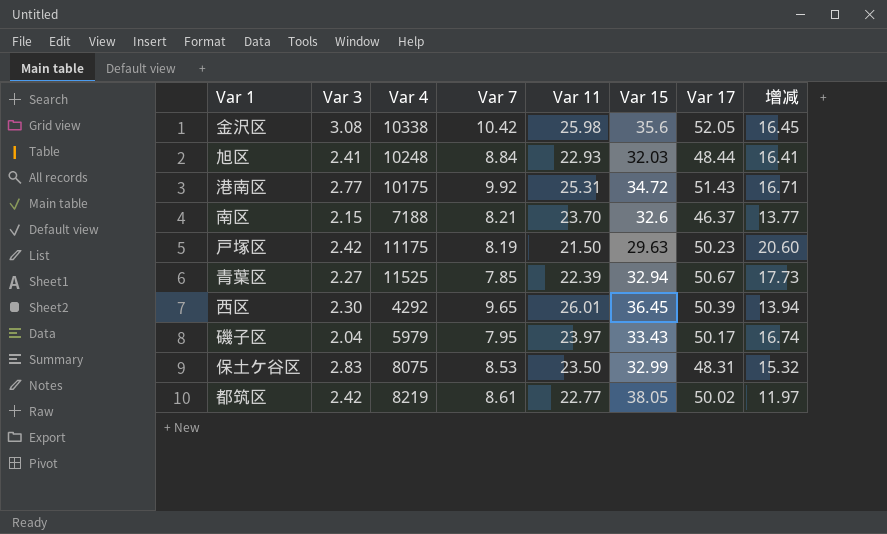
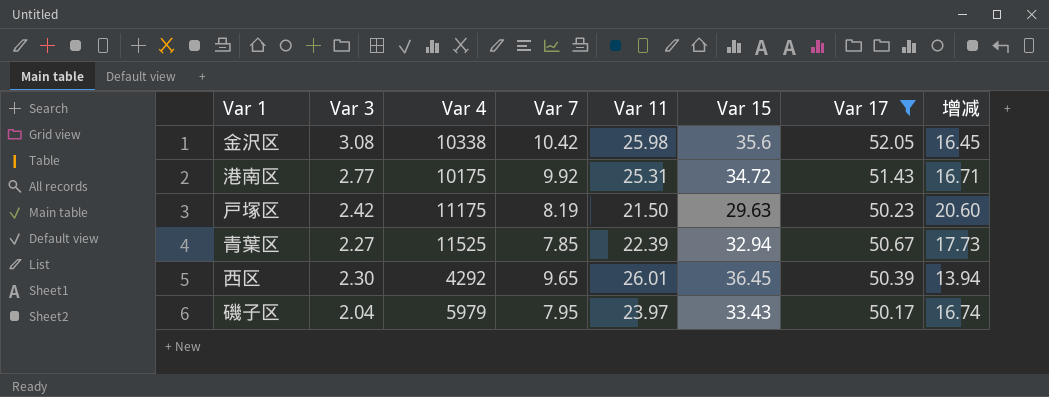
filter: none -> Var 17 >= 50.17

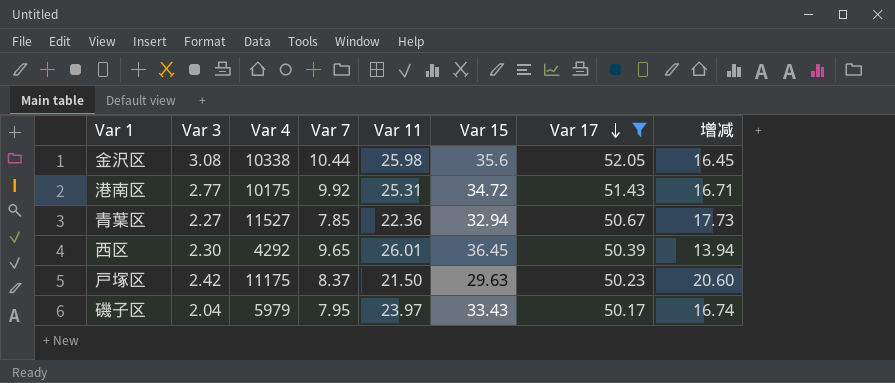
row order: none -> Var 17 descending
金沢区 | Var 7: 10.42 -> 10.44
青葉区 | Var 4: 11525 -> 11527
青葉区 | Var 11: 22.39 -> 22.36
戸塚区 | Var 7: 8.19 -> 8.37

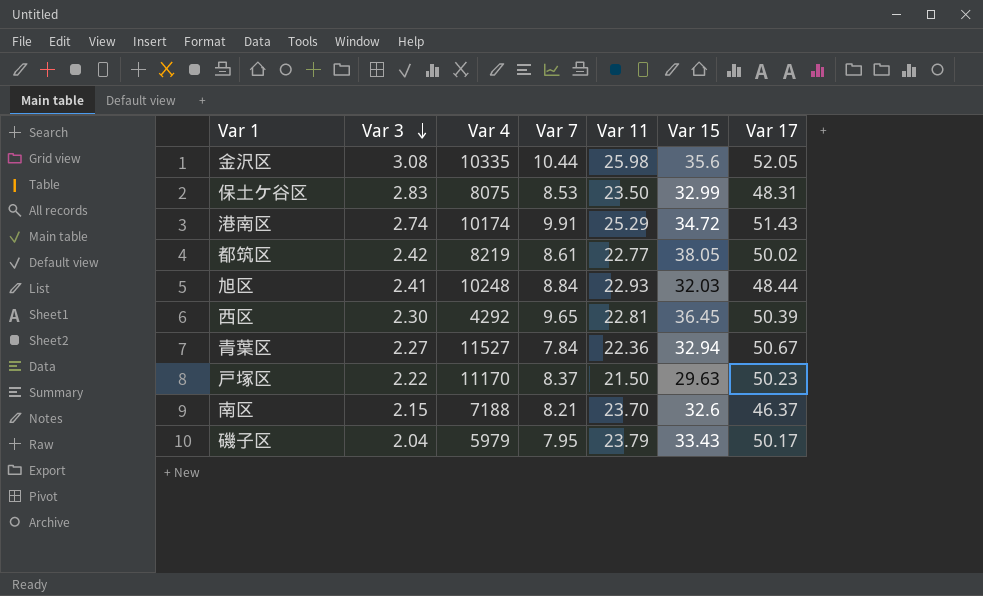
filter: Var 17 >= 50.17 -> none
row order: Var 17 descending -> Var 3 descending
column 增减 | formula: [Var 17] - [Var 15] -> none
金沢区 | Var 4: 10338 -> 10335
港南区 | Var 3: 2.77 -> 2.74
港南区 | Var 4: 10175 -> 10174
港南区 | Var 7: 9.92 -> 9.91
港南区 | Var 11: 25.31 -> 25.29
西区 | Var 11: 26.01 -> 22.81
青葉区 | Var 7: 7.85 -> 7.84
戸塚区 | Var 3: 2.42 -> 2.22
戸塚区 | Var 4: 11175 -> 11170
磯子区 | Var 11: 23.97 -> 23.79

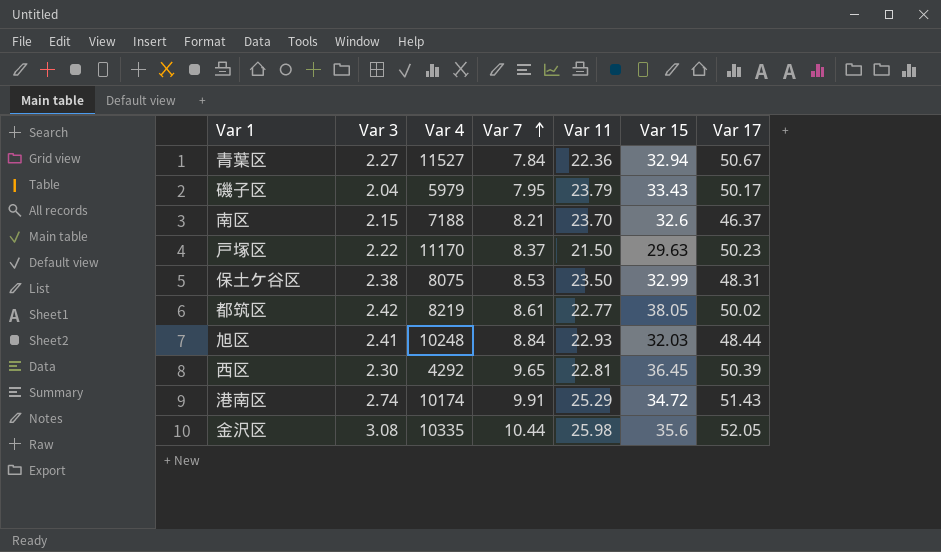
row order: Var 3 descending -> Var 7 ascending
保土ケ谷区 | Var 3: 2.83 -> 2.38

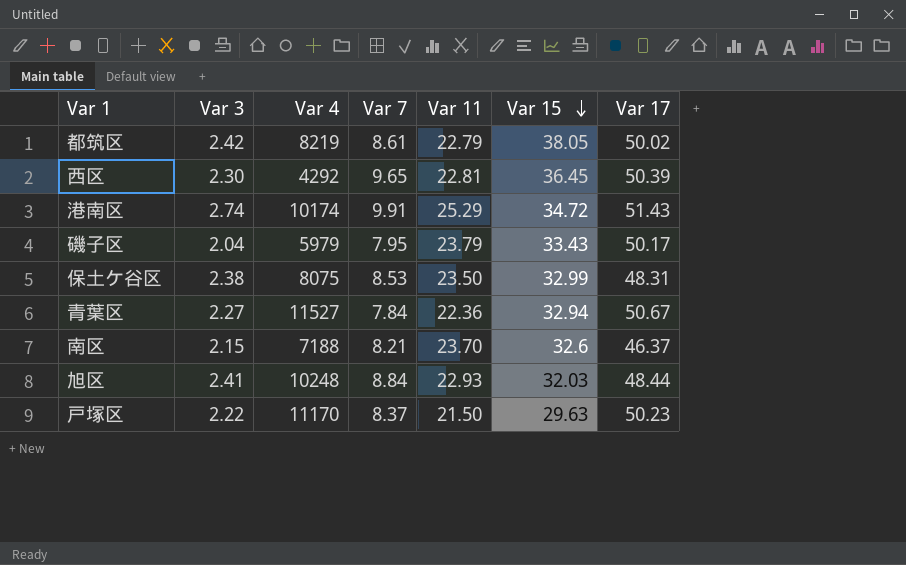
row order: Var 7 ascending -> Var 15 descending
row 金沢区: 3.08 | 10335 | 10.44 | 25.98 | 35.6 | 52.05 -> none
都筑区 | Var 11: 22.77 -> 22.79

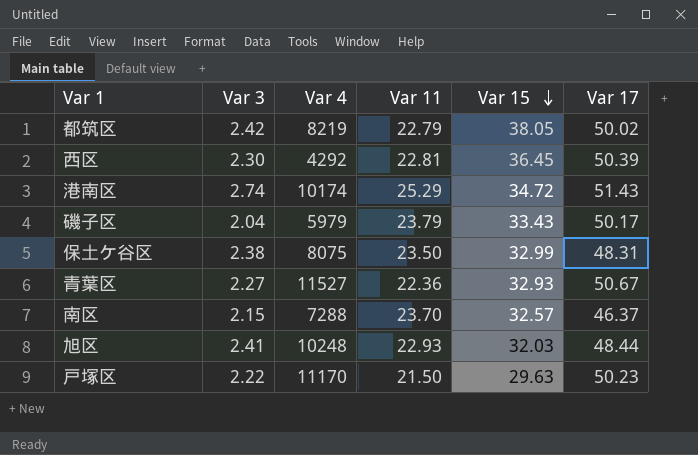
column Var 7 | position: 4 -> none
青葉区 | Var 15: 32.94 -> 32.93
南区 | Var 4: 7188 -> 7288
南区 | Var 15: 32.6 -> 32.57

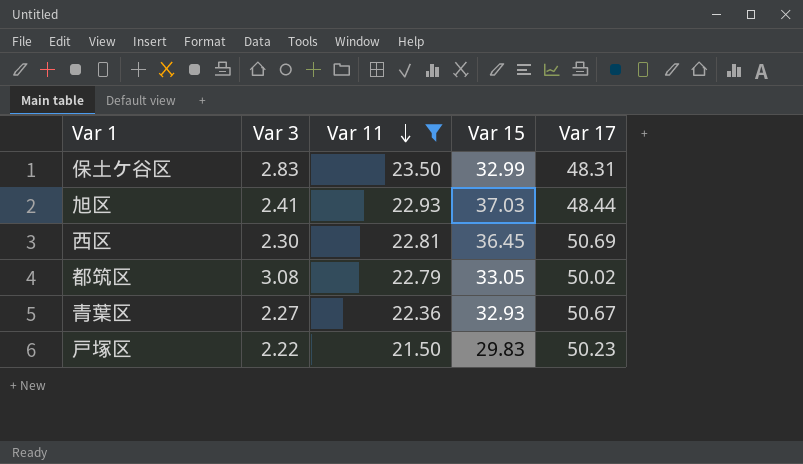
filter: none -> Var 11 <= 23.50
row order: Var 15 descending -> Var 11 descending
column Var 4 | position: 3 -> none
保土ケ谷区 | Var 3: 2.38 -> 2.83
旭区 | Var 15: 32.03 -> 37.03
西区 | Var 17: 50.39 -> 50.69
都筑区 | Var 3: 2.42 -> 3.08
都筑区 | Var 15: 38.05 -> 33.05
戸塚区 | Var 15: 29.63 -> 29.83

